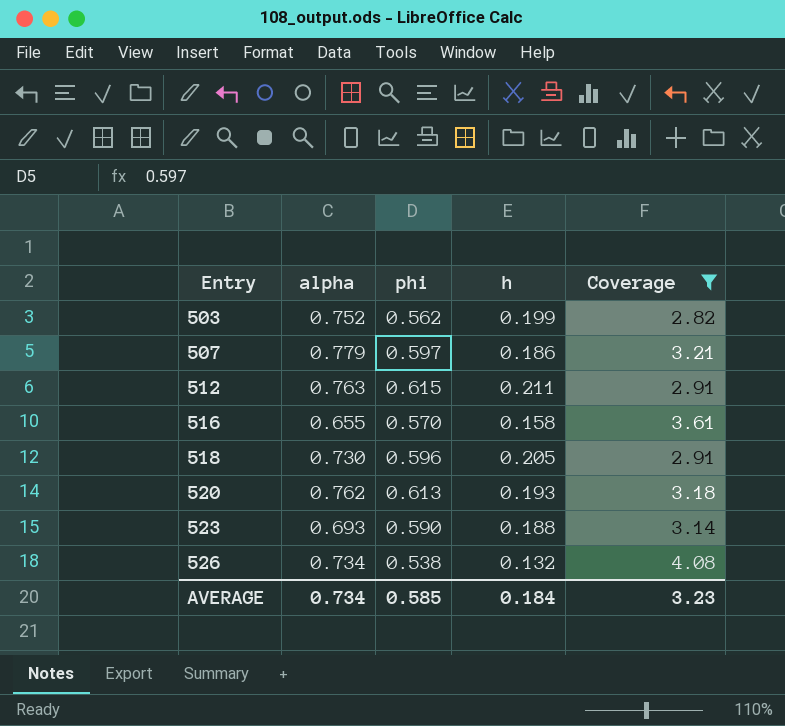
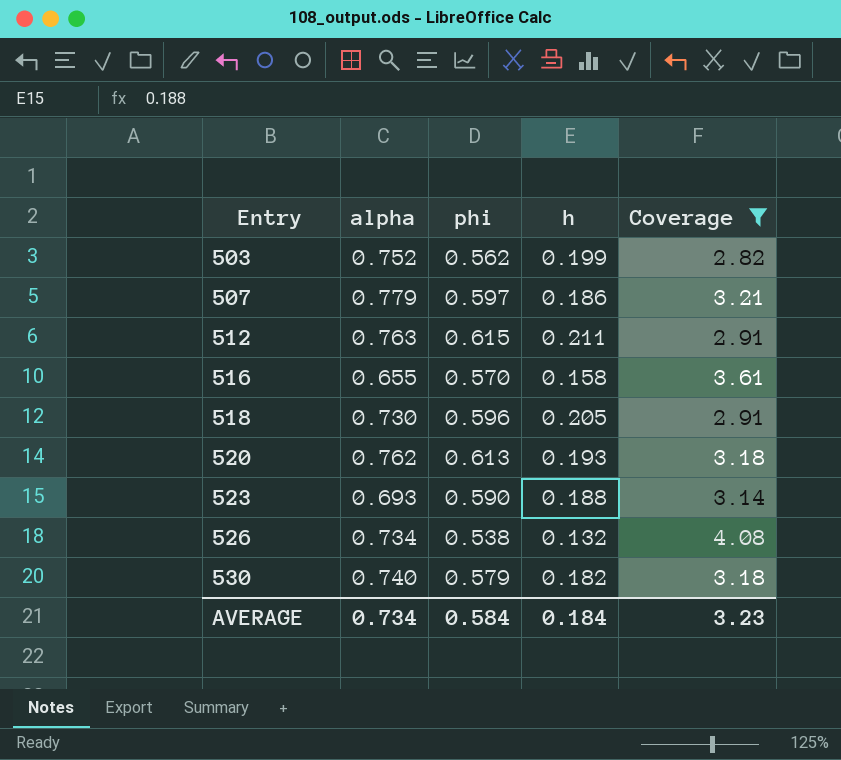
row 530: none -> 0.740 | 0.579 | 0.182 | 3.18
AVERAGE | phi: 0.585 -> 0.584

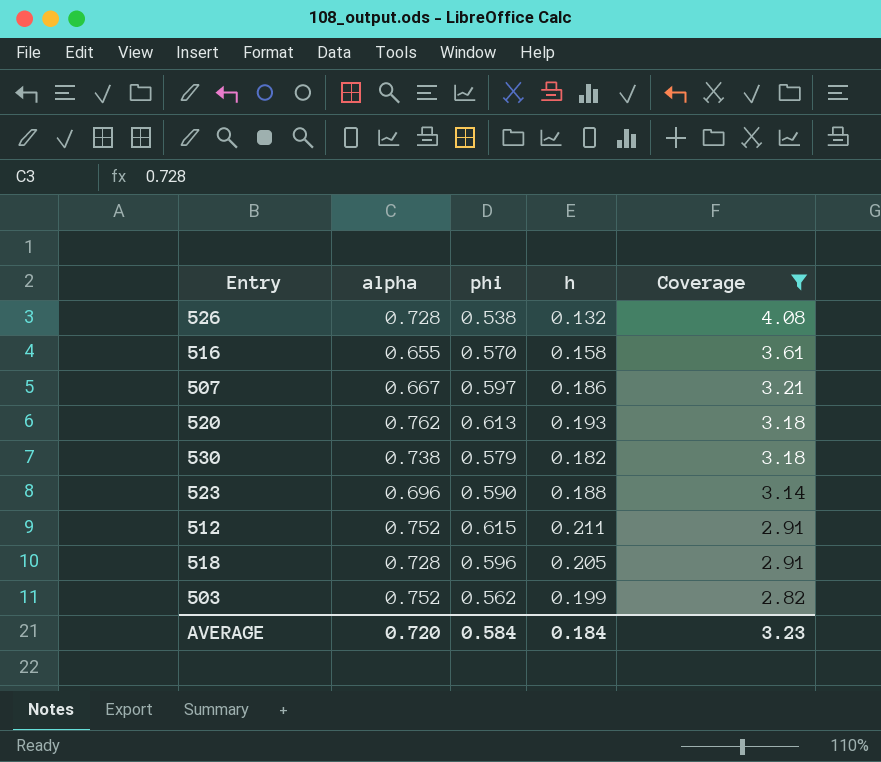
row order: Entry ascending -> Coverage descending
526 | alpha: 0.734 -> 0.728
507 | alpha: 0.779 -> 0.667
530 | alpha: 0.740 -> 0.738
523 | alpha: 0.693 -> 0.696
512 | alpha: 0.763 -> 0.752
518 | alpha: 0.730 -> 0.728
AVERAGE | alpha: 0.734 -> 0.720

